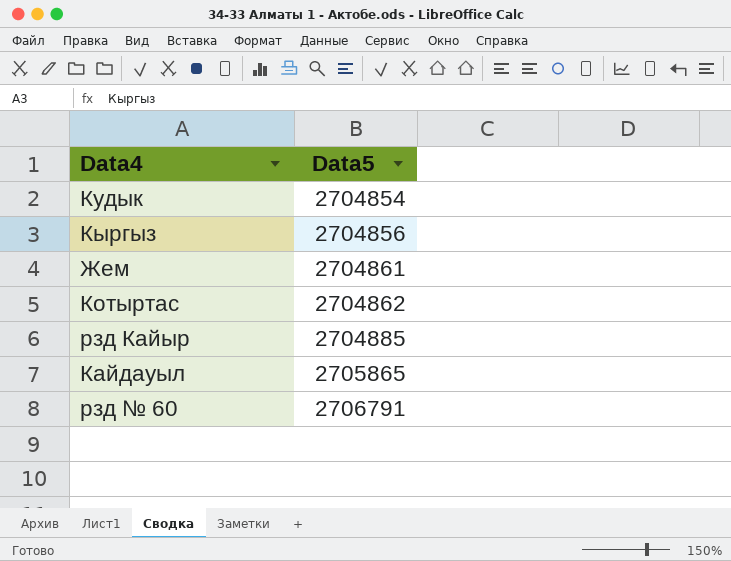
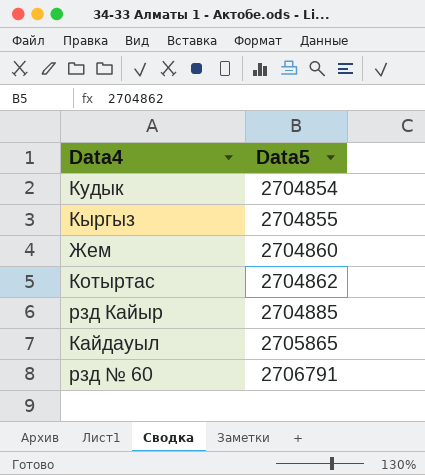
Кыргыз | Data5: 2704856 -> 2704855
Жем | Data5: 2704861 -> 2704860

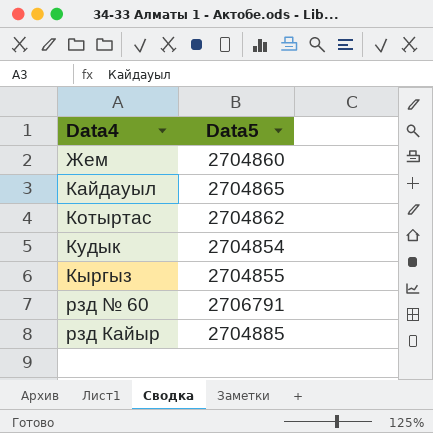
row order: Data5 ascending -> Data4 ascending
Кайдауыл | Data5: 2705865 -> 2704865

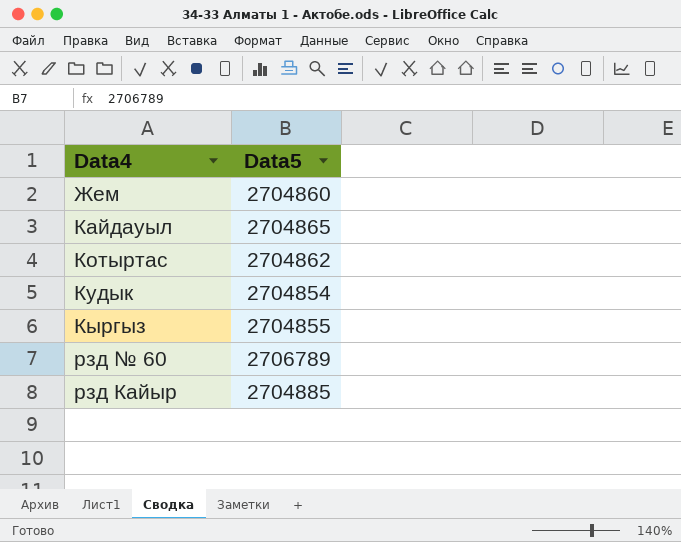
рзд № 60 | Data5: 2706791 -> 2706789

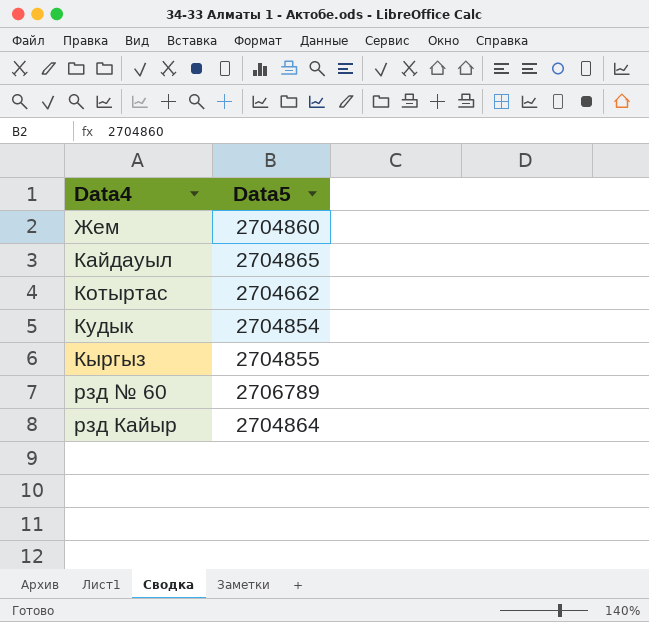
Котыртас | Data5: 2704862 -> 2704662
рзд Кайыр | Data5: 2704885 -> 2704864

